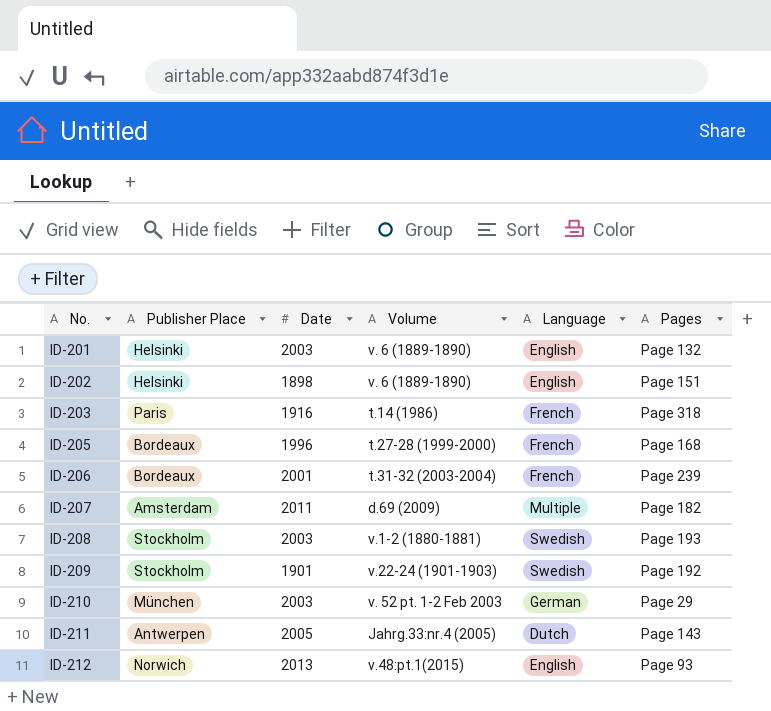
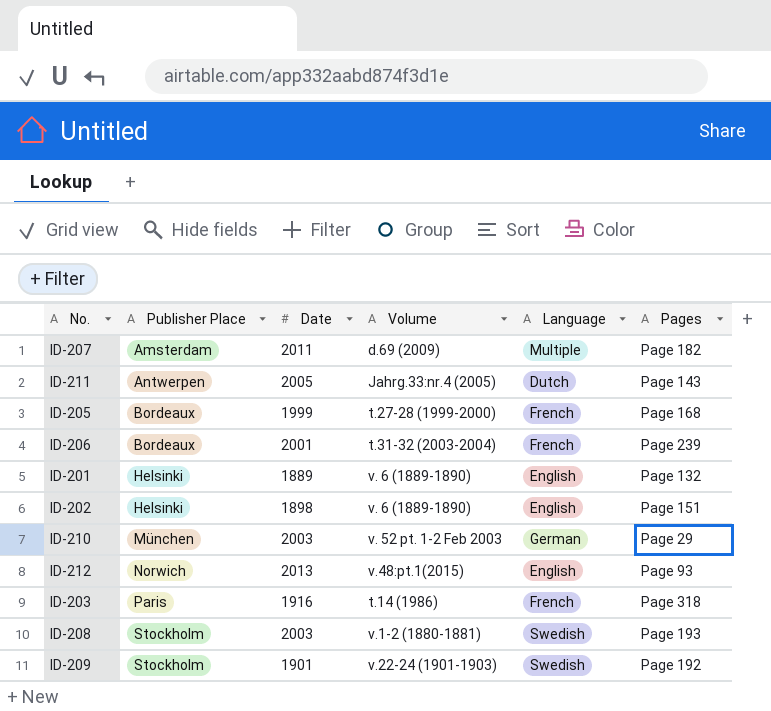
row order: No. ascending -> Publisher Place ascending
ID-205 | Date: 1996 -> 1999
ID-201 | Date: 2003 -> 1889

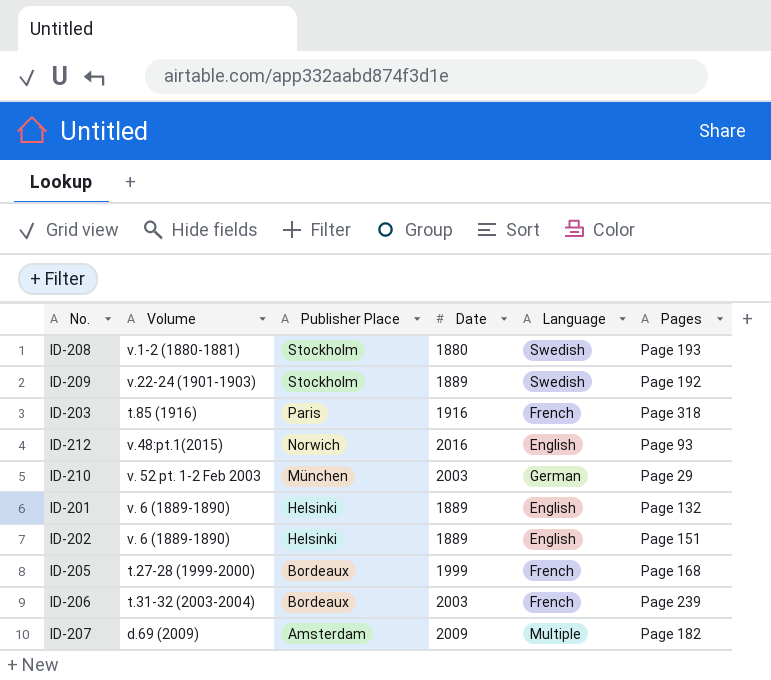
row order: Publisher Place ascending -> Publisher Place descending
column Volume | position: 4 -> 2
row ID-211: Antwerpen | 2005 | Jahrg.33:nr.4 (2005) | Dutch | Page 143 -> none
ID-208 | Date: 2003 -> 1880
ID-209 | Date: 1901 -> 1889
ID-203 | Volume: t.14 (1986) -> t.85 (1916)
ID-212 | Date: 2013 -> 2016
ID-202 | Date: 1898 -> 1889
ID-206 | Date: 2001 -> 2003
ID-207 | Date: 2011 -> 2009

